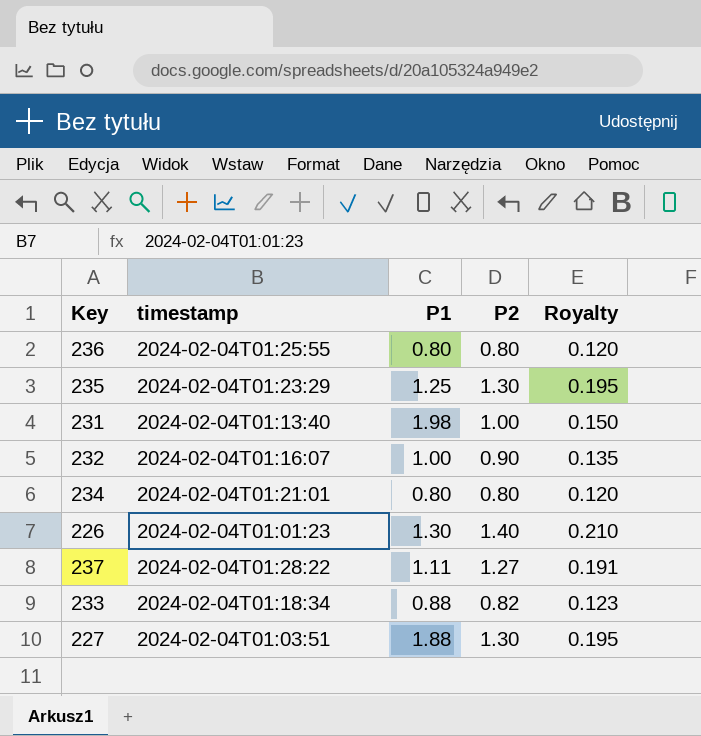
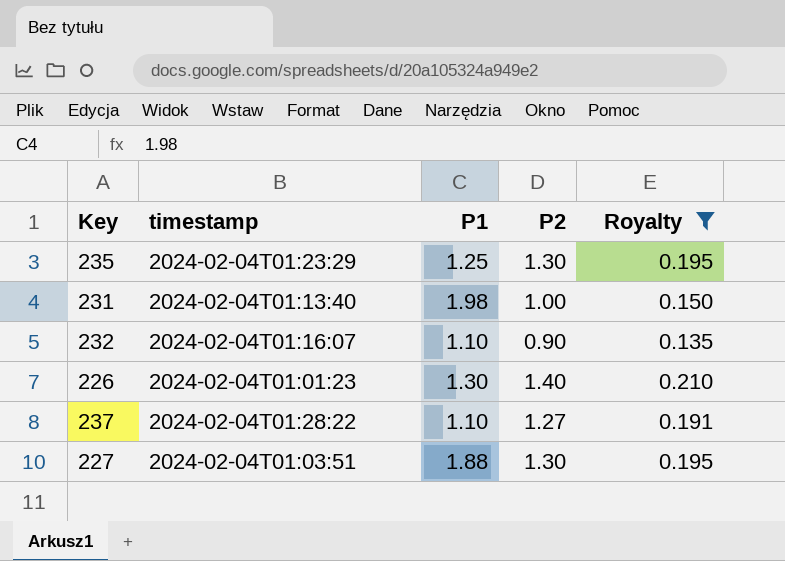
filter: none -> Royalty >= 0.135
232 | P1: 1.00 -> 1.10
237 | P1: 1.11 -> 1.10

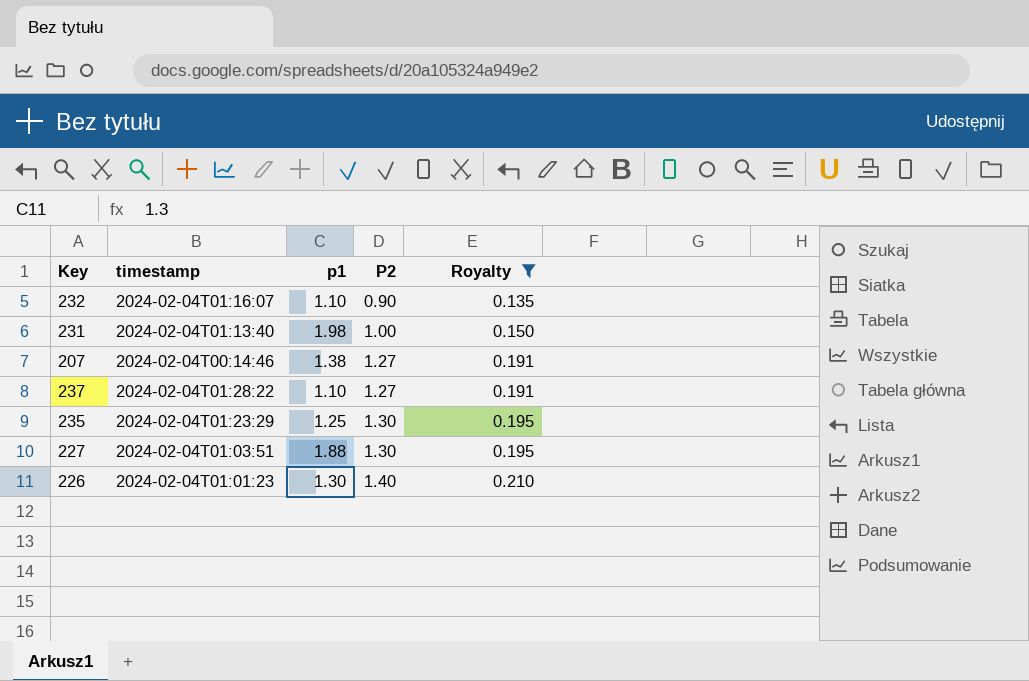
row order: none -> P2 ascending
column name: P1 -> p1
row 207: none -> 2024-02-04T00:14:46 | 1.38 | 1.27 | 0.191

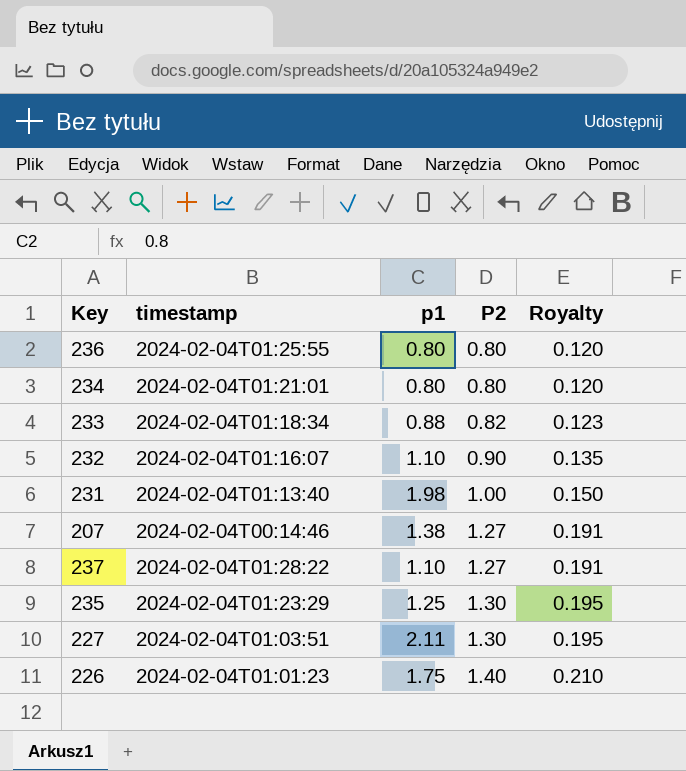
filter: Royalty >= 0.135 -> none
227 | p1: 1.88 -> 2.11
226 | p1: 1.30 -> 1.75

